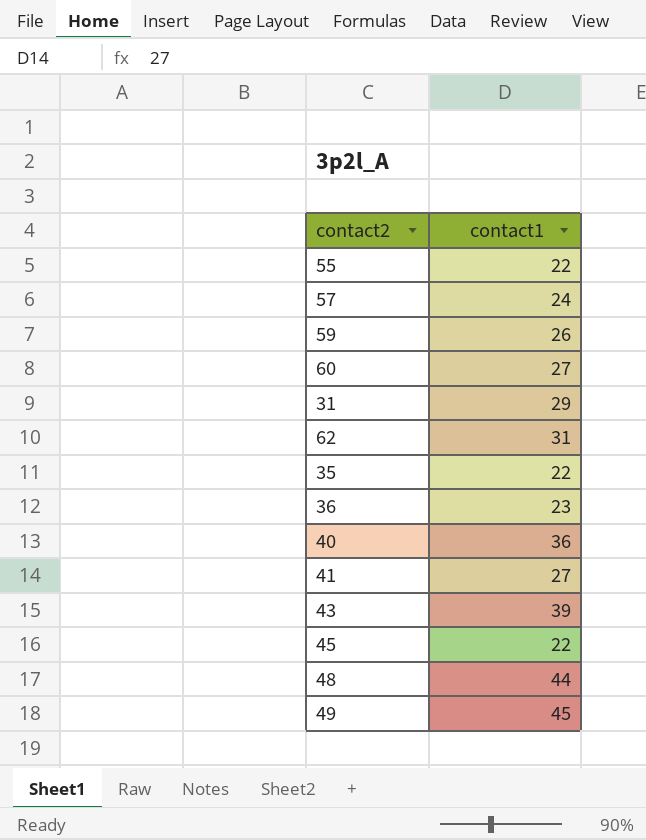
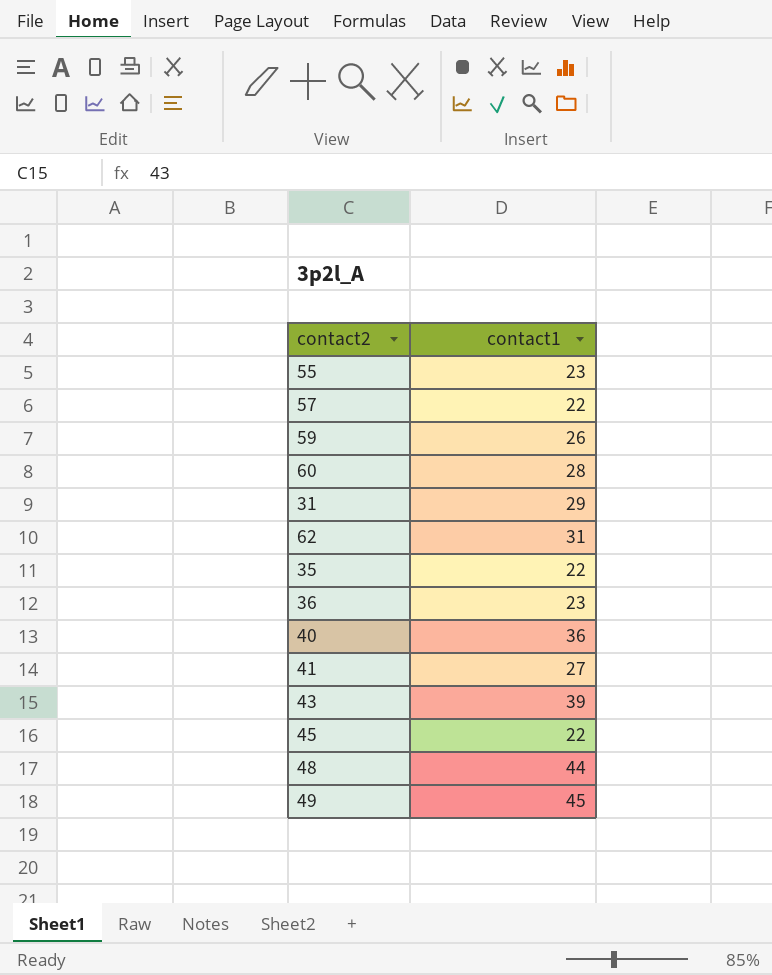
55 | contact1: 22 -> 23
57 | contact1: 24 -> 22
60 | contact1: 27 -> 28

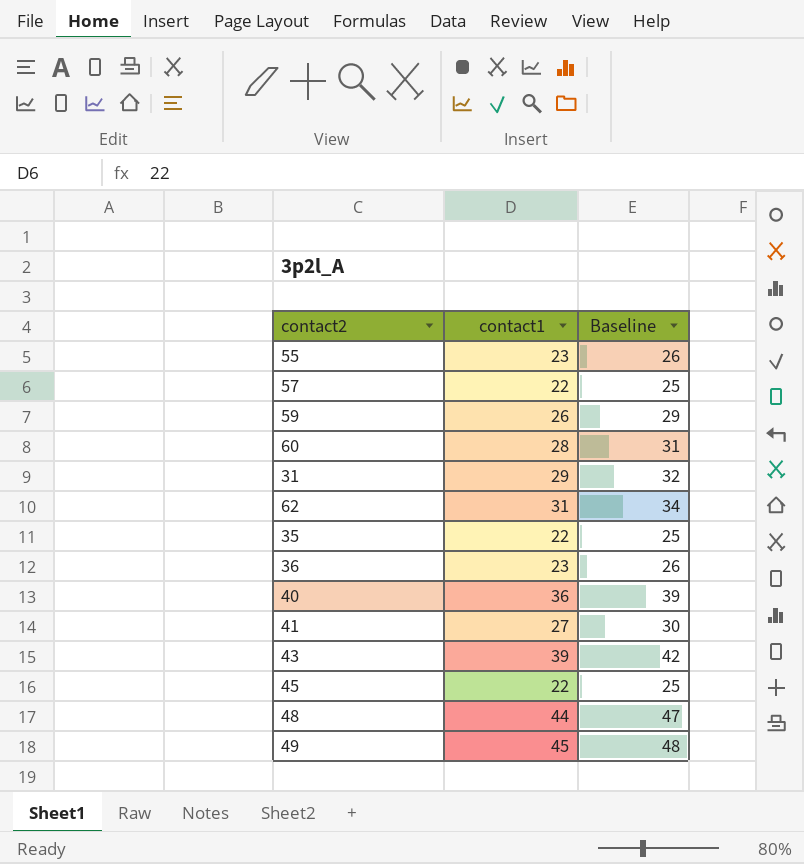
column Baseline | formula: none -> [contact1] + 3

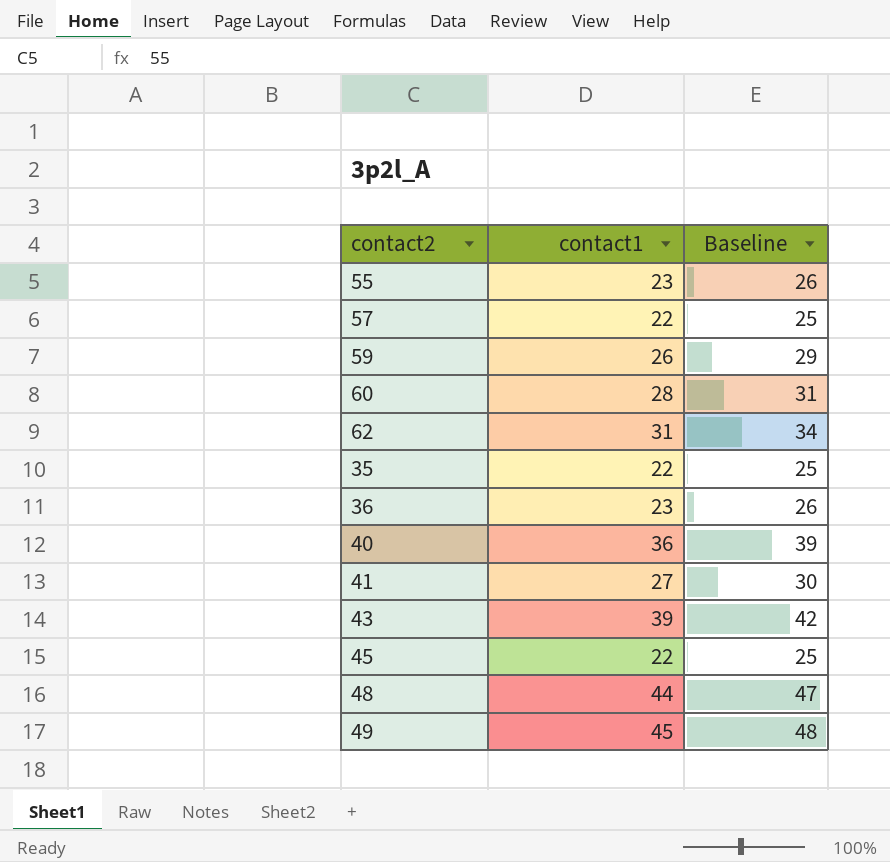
row 31: 29 | 32 -> none

